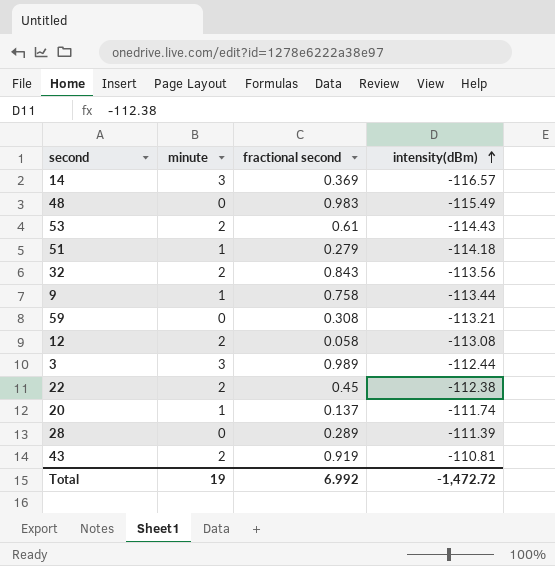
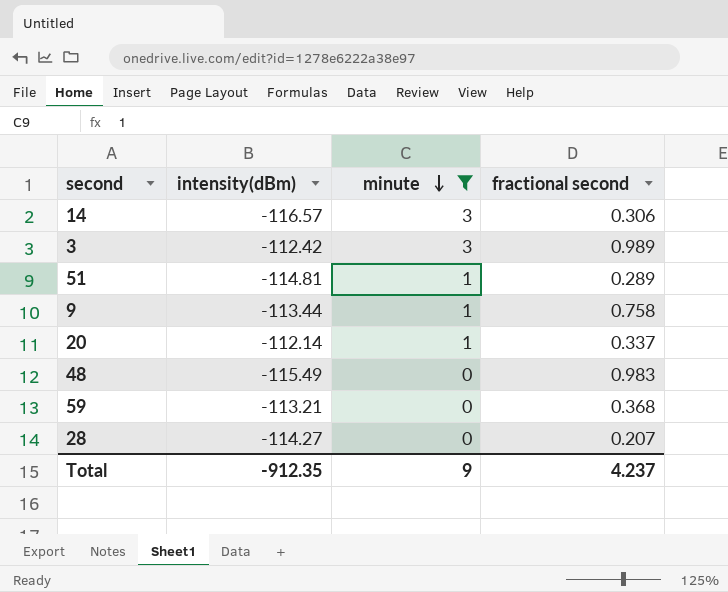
filter: none -> minute != 2
row order: intensity(dBm) ascending -> minute descending
column intensity(dBm) | position: 4 -> 2
14 | fractional second: 0.369 -> 0.306
3 | intensity(dBm): -112.44 -> -112.42
51 | intensity(dBm): -114.18 -> -114.81
51 | fractional second: 0.279 -> 0.289
20 | intensity(dBm): -111.74 -> -112.14
20 | fractional second: 0.137 -> 0.337
59 | fractional second: 0.308 -> 0.368
28 | intensity(dBm): -111.39 -> -114.27
28 | fractional second: 0.289 -> 0.207
Total | intensity(dBm): -1,472.72 -> -912.35
Total | minute: 19 -> 9
Total | fractional second: 6.992 -> 4.237

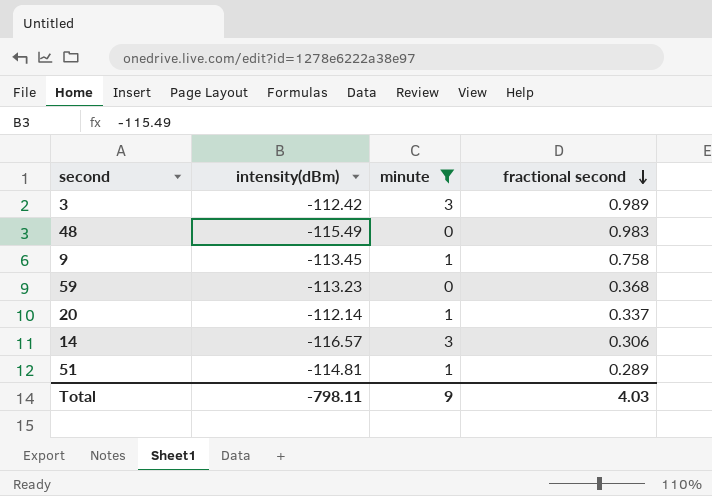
row order: minute descending -> fractional second descending
row 28: -114.27 | 0 | 0.207 -> none
9 | intensity(dBm): -113.44 -> -113.45
59 | intensity(dBm): -113.21 -> -113.23
Total | intensity(dBm): -912.35 -> -798.11
Total | fractional second: 4.237 -> 4.03

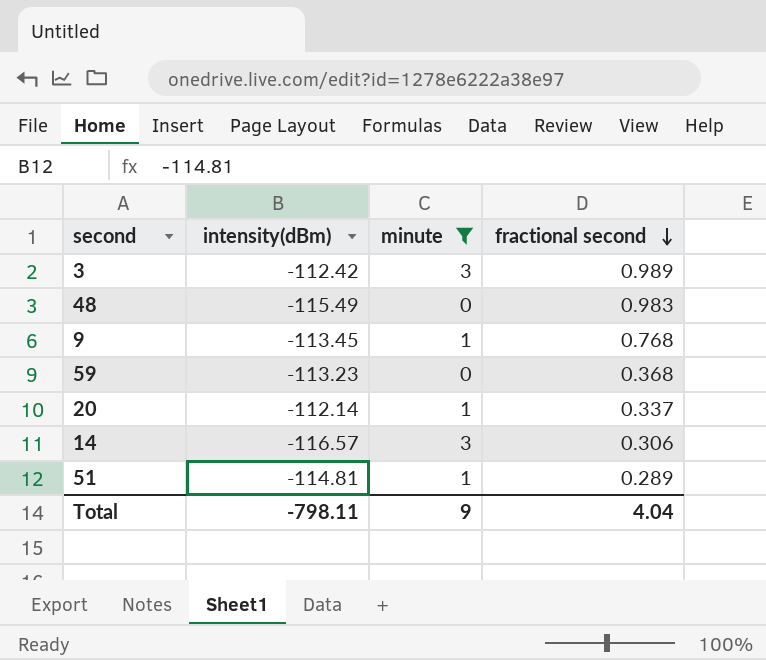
9 | fractional second: 0.758 -> 0.768
Total | fractional second: 4.03 -> 4.04

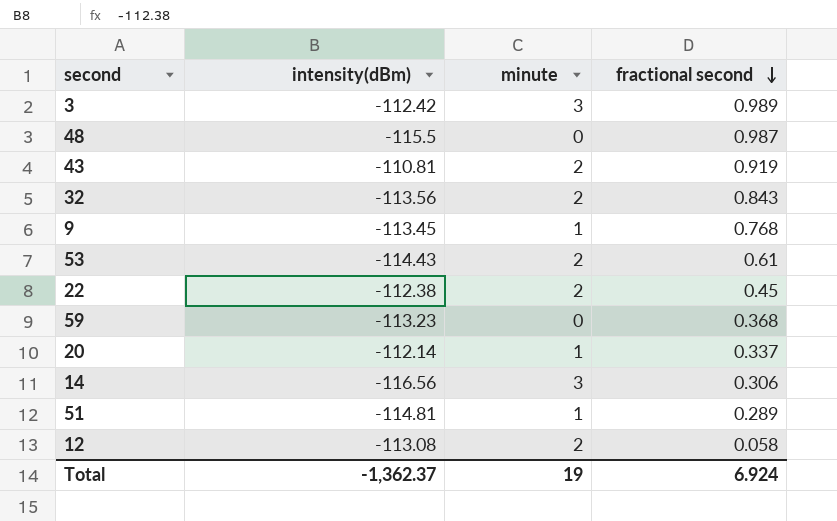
filter: minute != 2 -> none
48 | intensity(dBm): -115.49 -> -115.5
48 | fractional second: 0.983 -> 0.987
14 | intensity(dBm): -116.57 -> -116.56
Total | intensity(dBm): -798.11 -> -1,362.37
Total | minute: 9 -> 19
Total | fractional second: 4.04 -> 6.924

